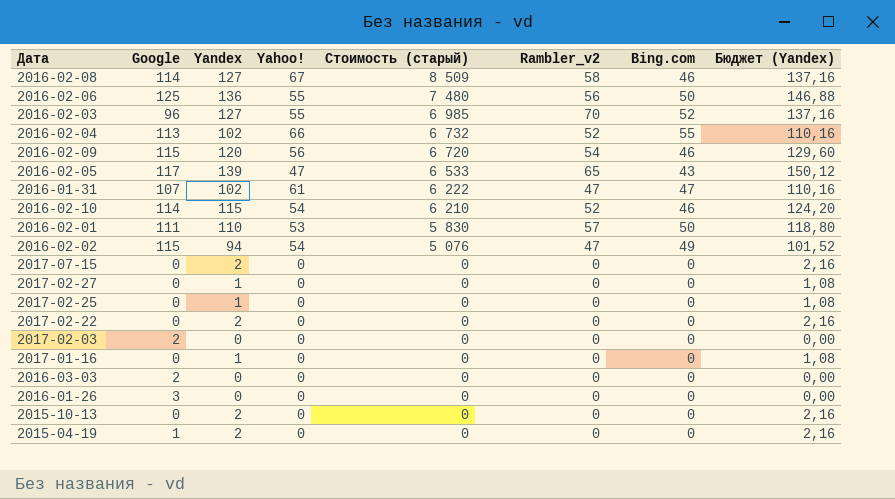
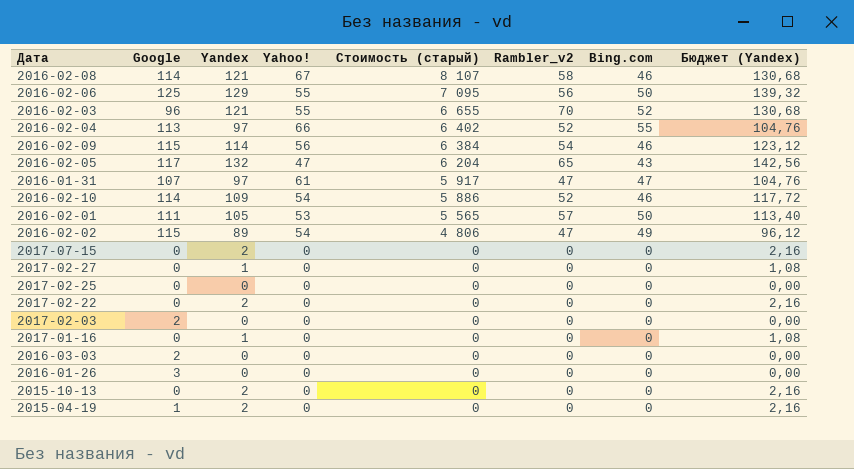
2016-02-08 | Yandex: 127 -> 121
2016-02-08 | Стоимость (старый): 8 509 -> 8 107
2016-02-08 | Бюджет (Yandex): 137,16 -> 130,68
2016-02-06 | Yandex: 136 -> 129
2016-02-06 | Стоимость (старый): 7 480 -> 7 095
2016-02-06 | Бюджет (Yandex): 146,88 -> 139,32
2016-02-03 | Yandex: 127 -> 121
2016-02-03 | Стоимость (старый): 6 985 -> 6 655
2016-02-03 | Бюджет (Yandex): 137,16 -> 130,68
2016-02-04 | Yandex: 102 -> 97
2016-02-04 | Стоимость (старый): 6 732 -> 6 402
2016-02-04 | Бюджет (Yandex): 110,16 -> 104,76
2016-02-09 | Yandex: 120 -> 114
2016-02-09 | Стоимость (старый): 6 720 -> 6 384
2016-02-09 | Бюджет (Yandex): 129,60 -> 123,12
2016-02-05 | Yandex: 139 -> 132
2016-02-05 | Стоимость (старый): 6 533 -> 6 204
2016-02-05 | Бюджет (Yandex): 150,12 -> 142,56
2016-01-31 | Yandex: 102 -> 97
2016-01-31 | Стоимость (старый): 6 222 -> 5 917
2016-01-31 | Бюджет (Yandex): 110,16 -> 104,76
2016-02-10 | Yandex: 115 -> 109
2016-02-10 | Стоимость (старый): 6 210 -> 5 886
2016-02-10 | Бюджет (Yandex): 124,20 -> 117,72
2016-02-01 | Yandex: 110 -> 105
2016-02-01 | Стоимость (старый): 5 830 -> 5 565
2016-02-01 | Бюджет (Yandex): 118,80 -> 113,40
2016-02-02 | Yandex: 94 -> 89
2016-02-02 | Стоимость (старый): 5 076 -> 4 806
2016-02-02 | Бюджет (Yandex): 101,52 -> 96,12
2017-02-25 | Yandex: 1 -> 0
2017-02-25 | Бюджет (Yandex): 1,08 -> 0,00

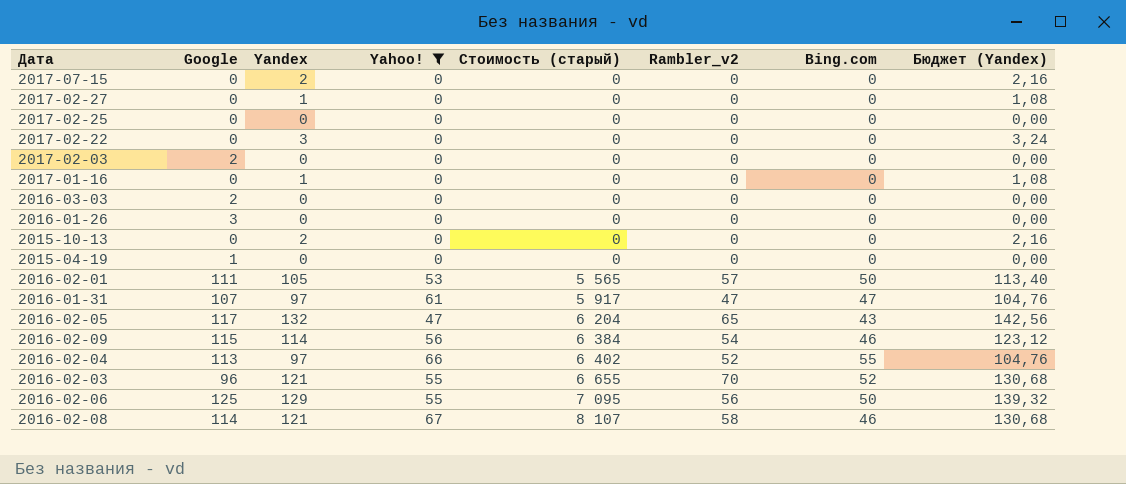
filter: none -> Yahoo! != 54
row order: Стоимость (старый) descending -> Стоимость (старый) ascending
2017-02-22 | Yandex: 2 -> 3
2017-02-22 | Бюджет (Yandex): 2,16 -> 3,24
2015-04-19 | Yandex: 2 -> 0
2015-04-19 | Бюджет (Yandex): 2,16 -> 0,00

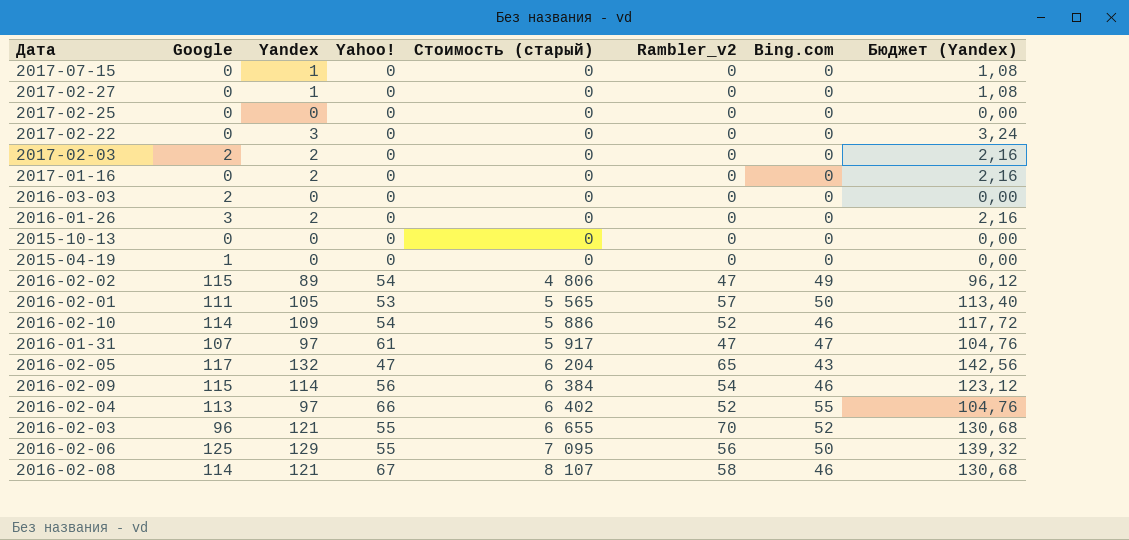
filter: Yahoo! != 54 -> none
2017-07-15 | Yandex: 2 -> 1
2017-07-15 | Бюджет (Yandex): 2,16 -> 1,08
2017-02-03 | Yandex: 0 -> 2
2017-02-03 | Бюджет (Yandex): 0,00 -> 2,16
2017-01-16 | Yandex: 1 -> 2
2017-01-16 | Бюджет (Yandex): 1,08 -> 2,16
2016-01-26 | Yandex: 0 -> 2
2016-01-26 | Бюджет (Yandex): 0,00 -> 2,16
2015-10-13 | Yandex: 2 -> 0
2015-10-13 | Бюджет (Yandex): 2,16 -> 0,00

